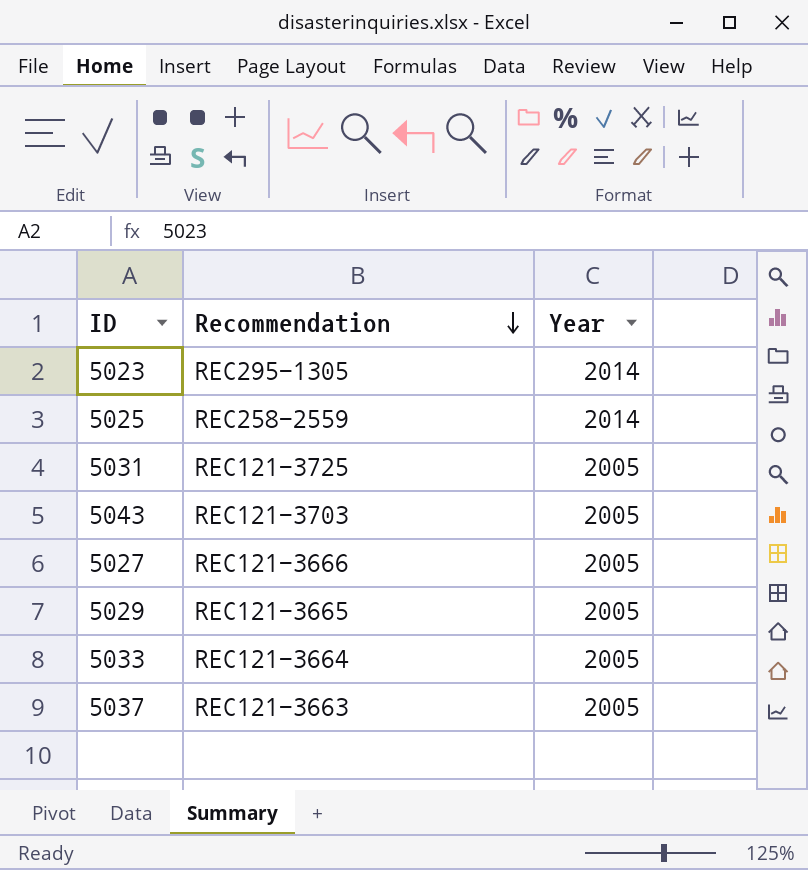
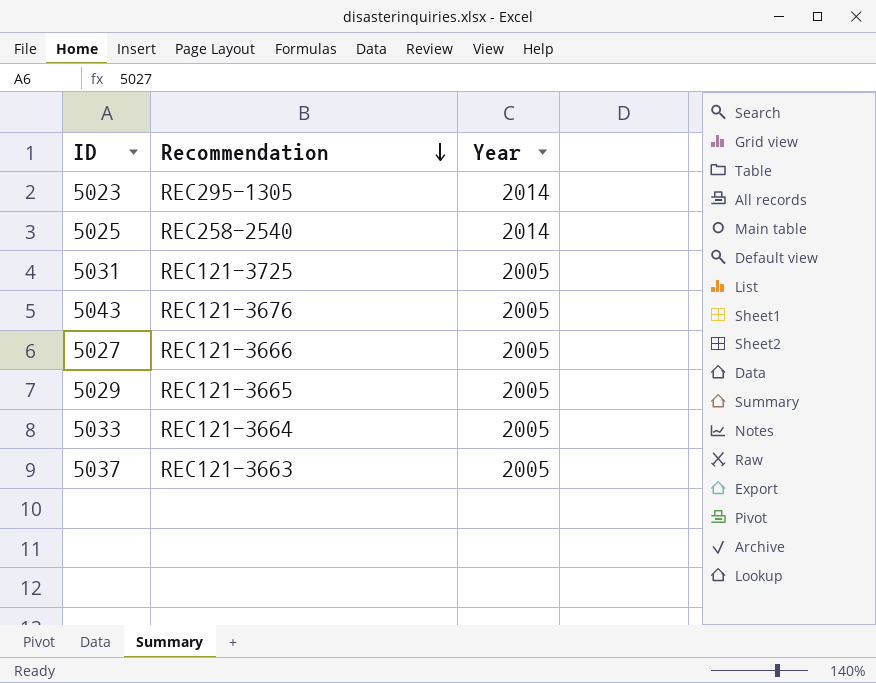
5025 | Recommendation: REC258-2559 -> REC258-2540
5043 | Recommendation: REC121-3703 -> REC121-3676

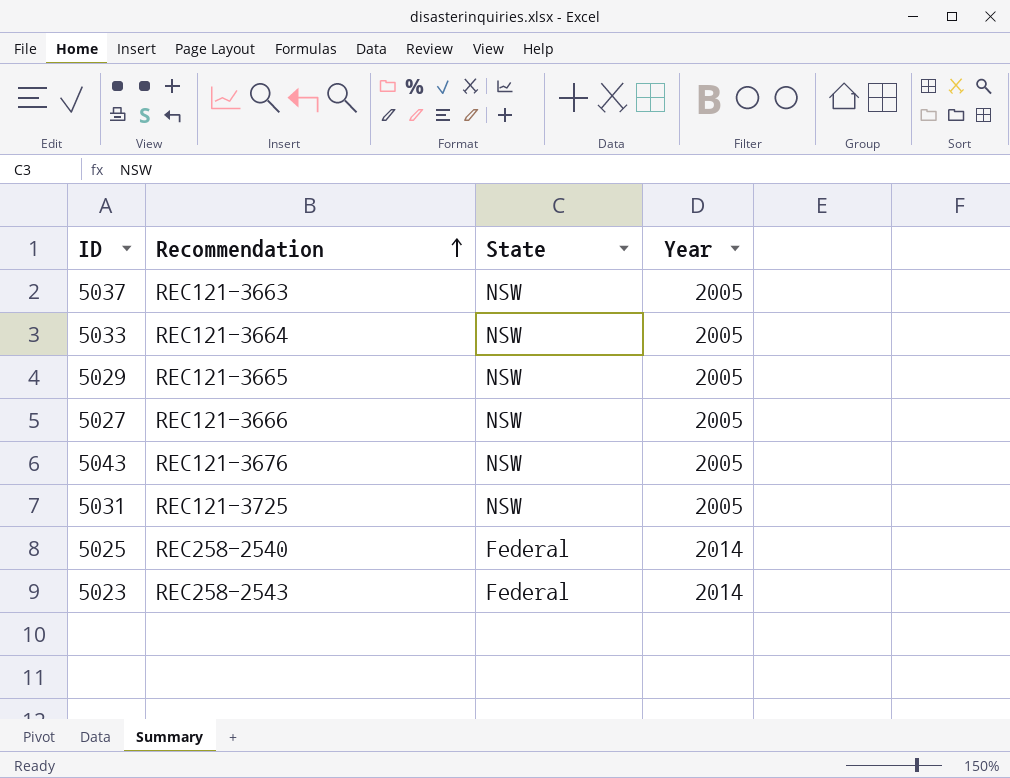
row order: Recommendation descending -> Recommendation ascending
column State | position: none -> 3
5023 | Recommendation: REC295-1305 -> REC258-2543

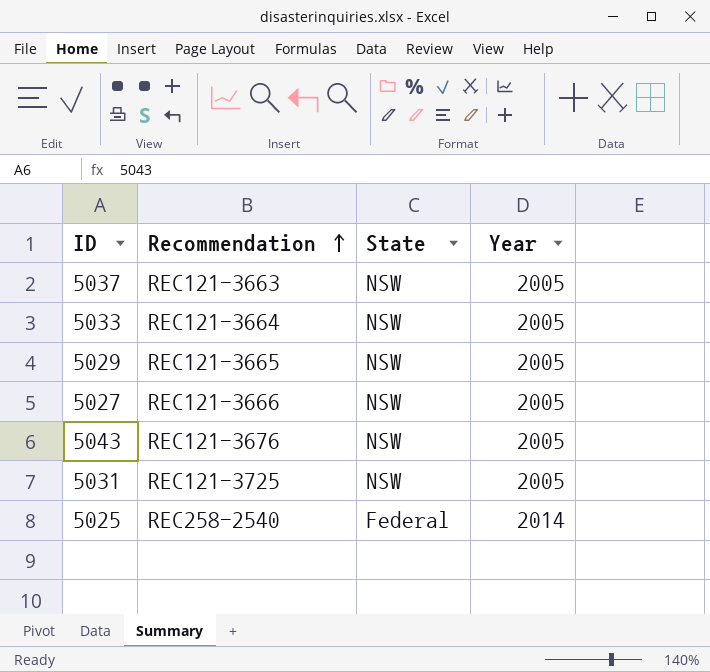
row 5023: REC258-2543 | Federal | 2014 -> none

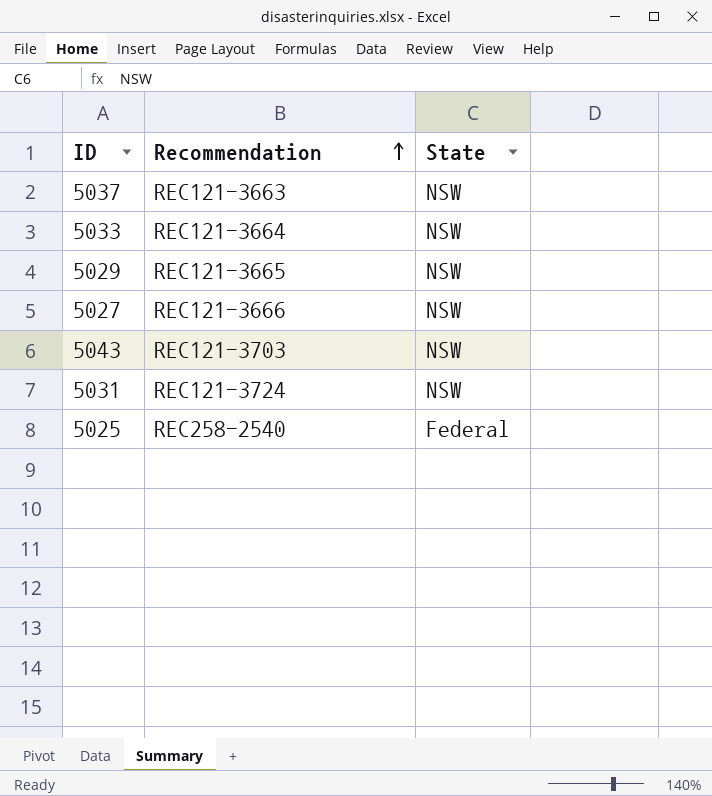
column Year | position: 4 -> none
5043 | Recommendation: REC121-3676 -> REC121-3703
5031 | Recommendation: REC121-3725 -> REC121-3724

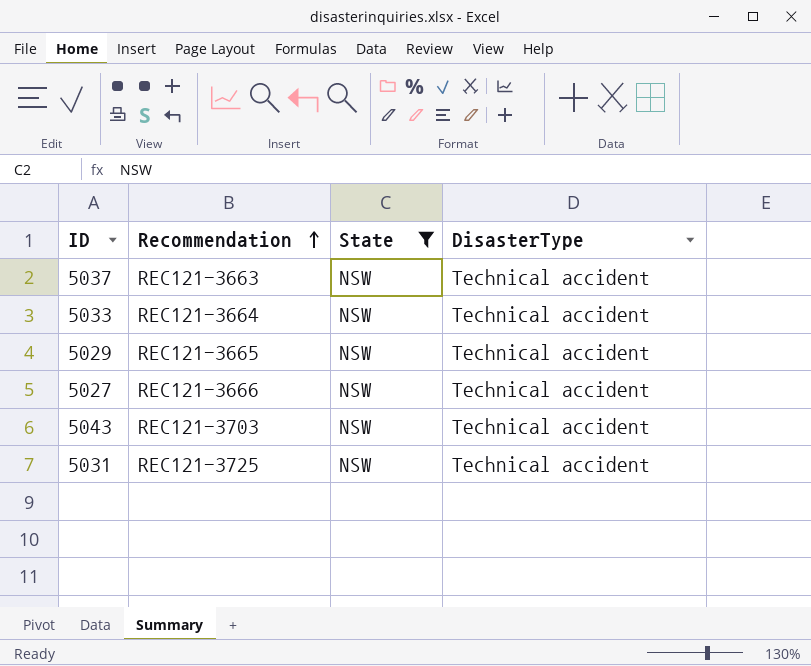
filter: none -> State = NSW
column DisasterType | position: none -> 4
5031 | Recommendation: REC121-3724 -> REC121-3725

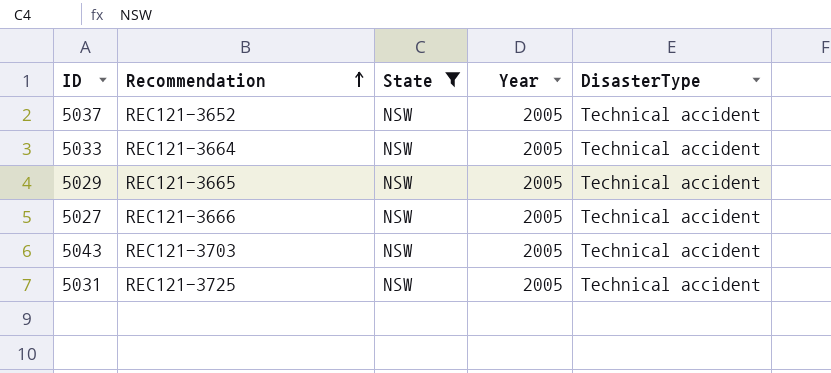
column Year | position: none -> 4
5037 | Recommendation: REC121-3663 -> REC121-3652

